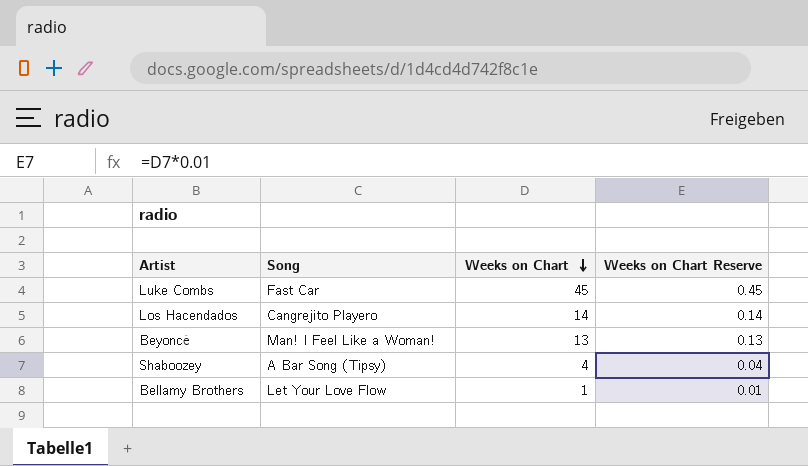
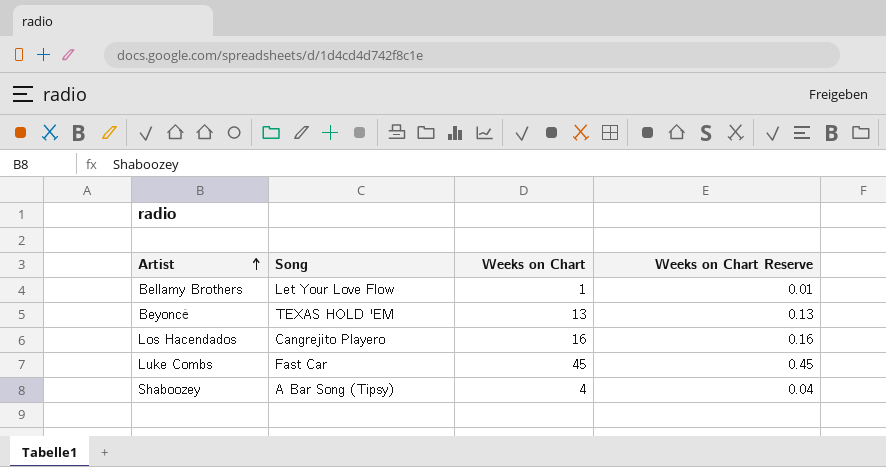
row order: Weeks on Chart descending -> Artist ascending
Beyoncé | Song: Man! I Feel Like a Woman! -> TEXAS HOLD 'EM
Los Hacendados | Weeks on Chart: 14 -> 16
Los Hacendados | Weeks on Chart Reserve: 0.14 -> 0.16

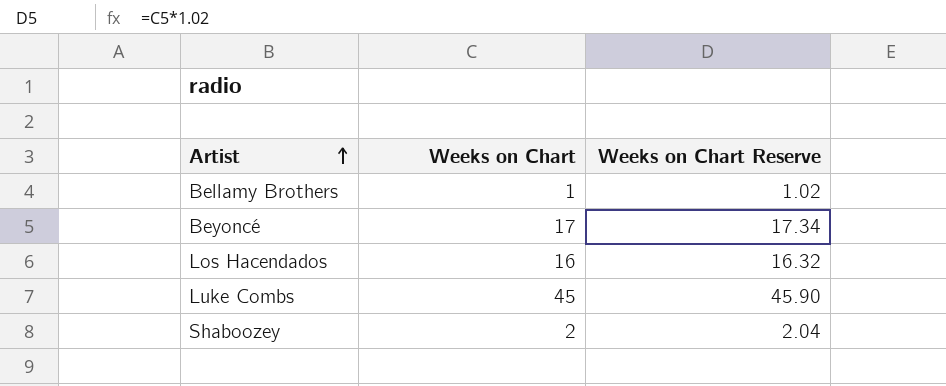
column Song | position: 2 -> none
column Weeks on Chart Reserve | formula: [Weeks on Chart] * 0.01 -> [Weeks on Chart] * 1.02
Beyoncé | Weeks on Chart: 13 -> 17
Shaboozey | Weeks on Chart: 4 -> 2

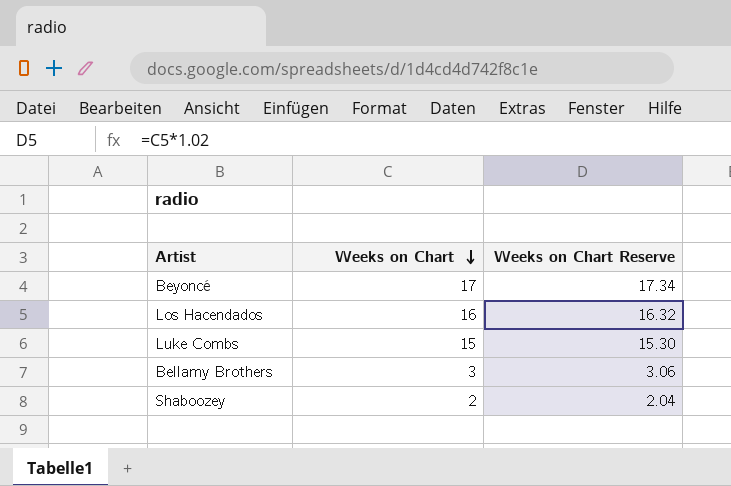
row order: Artist ascending -> Weeks on Chart descending
Luke Combs | Weeks on Chart: 45 -> 15
Luke Combs | Weeks on Chart Reserve: 45.90 -> 15.30
Bellamy Brothers | Weeks on Chart: 1 -> 3
Bellamy Brothers | Weeks on Chart Reserve: 1.02 -> 3.06

